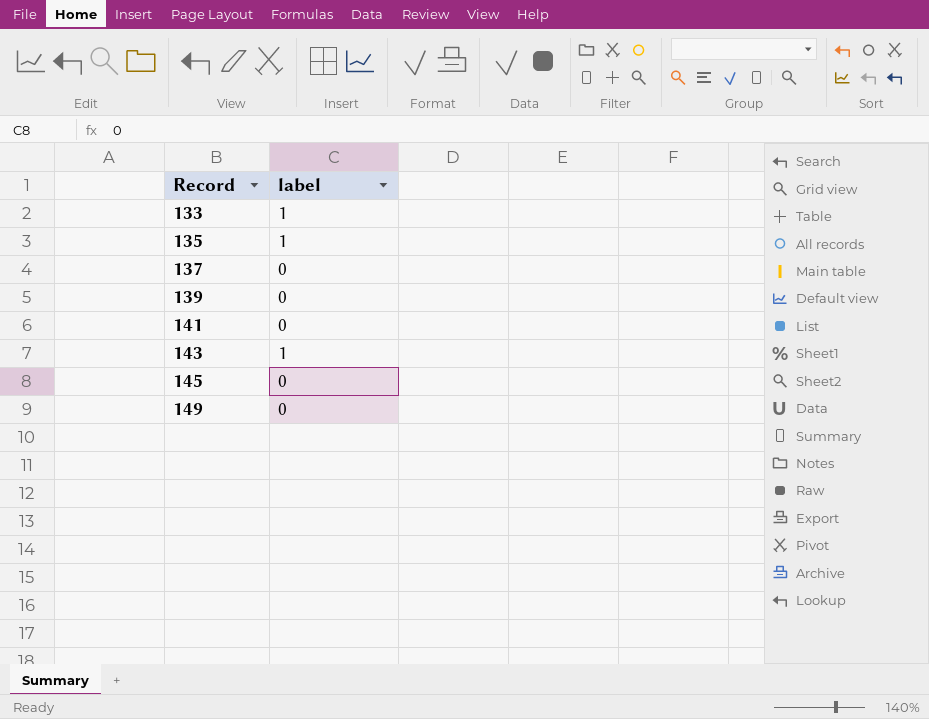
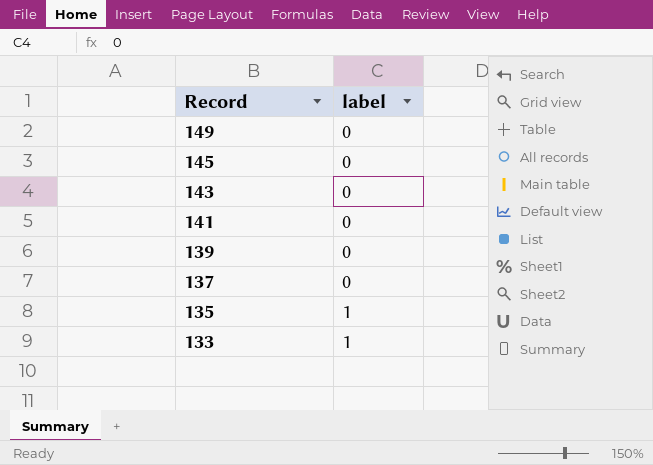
row order: Record ascending -> Record descending
143 | label: 1 -> 0

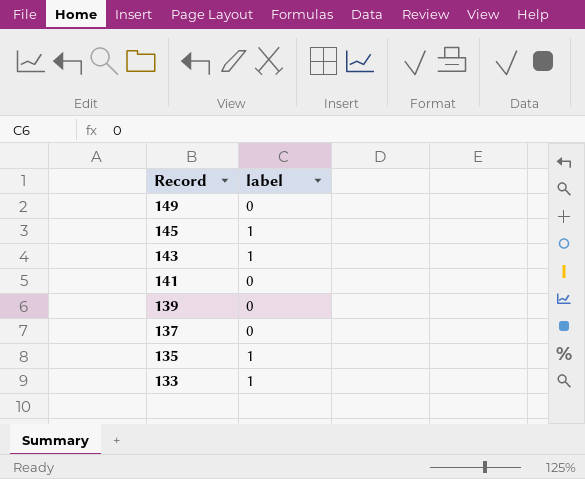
145 | label: 0 -> 1
143 | label: 0 -> 1

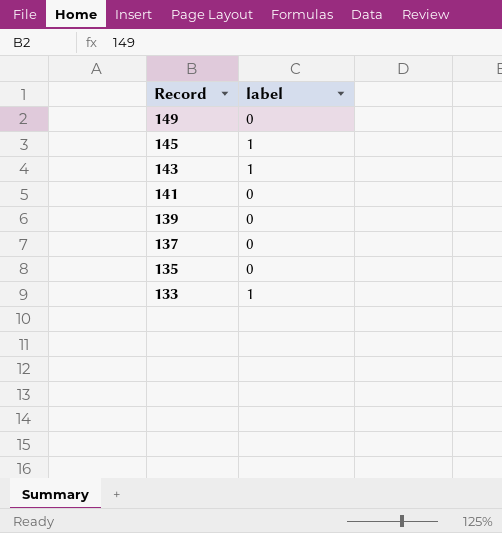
135 | label: 1 -> 0

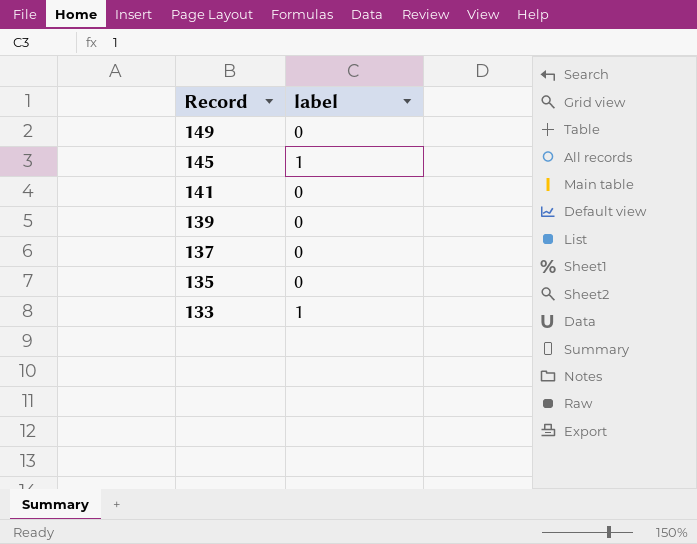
row 143: 1 -> none

